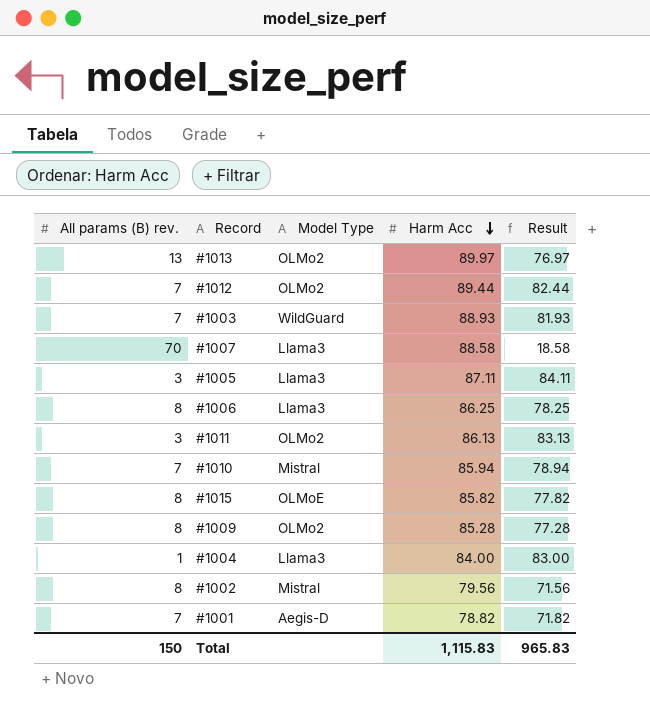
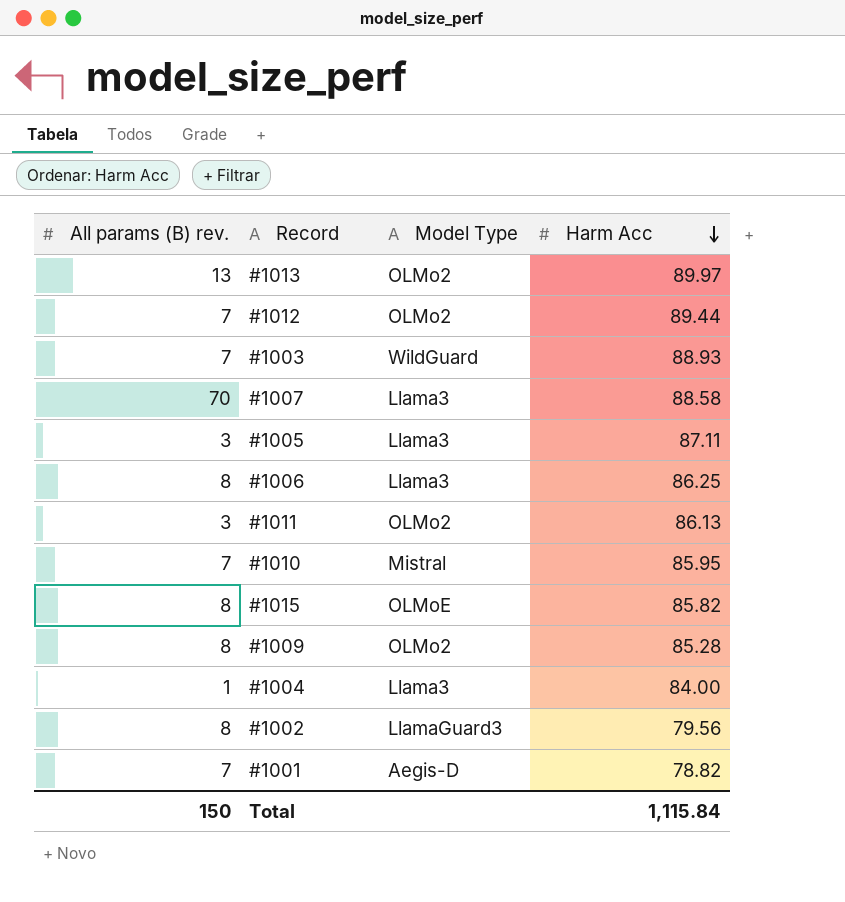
column Result | formula: [Harm Acc] - [All params (B) rev.] -> none
#1010 | Harm Acc: 85.94 -> 85.95
#1002 | Model Type: Mistral -> LlamaGuard3
Total | Harm Acc: 1,115.83 -> 1,115.84

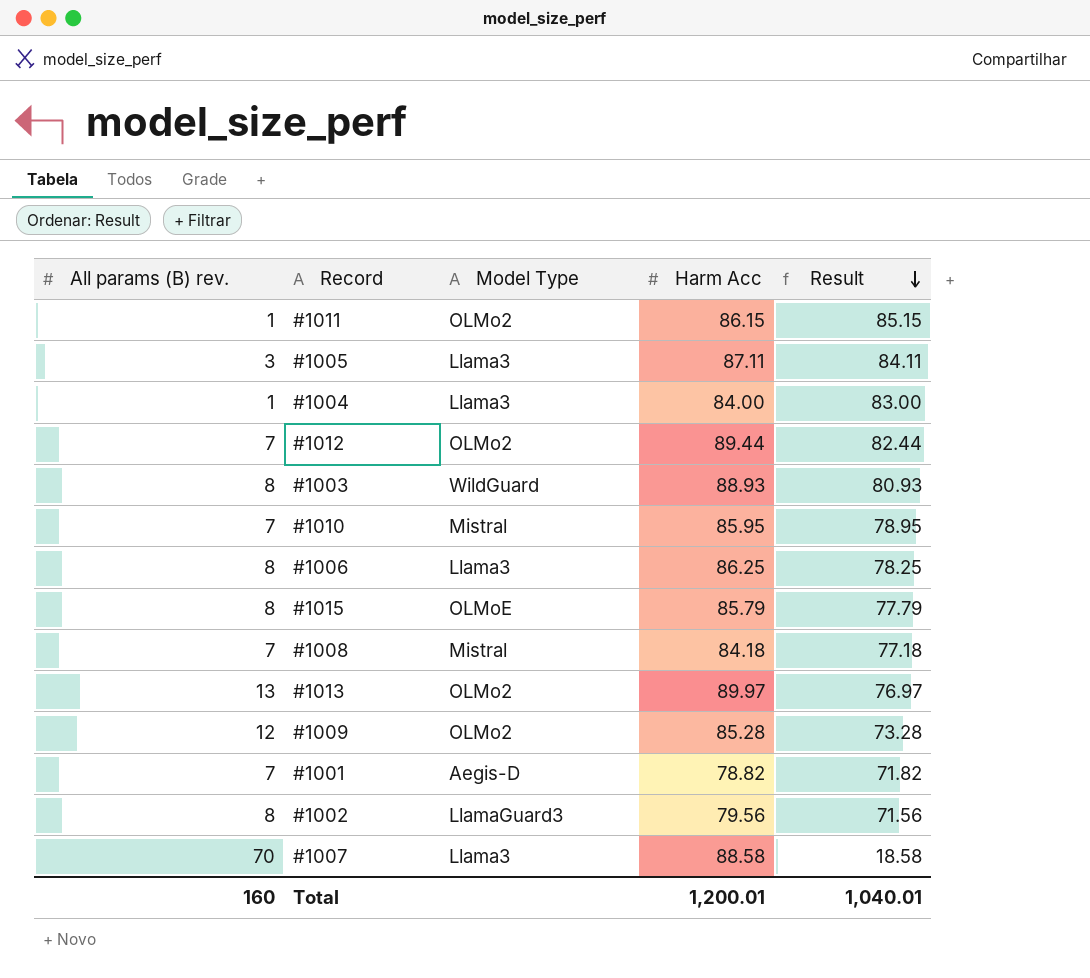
row order: Harm Acc descending -> Result descending
column Result | formula: none -> [Harm Acc] - [All params (B) rev.]
#1011 | All params (B) rev.: 3 -> 1
#1011 | Harm Acc: 86.13 -> 86.15
#1003 | All params (B) rev.: 7 -> 8
#1015 | Harm Acc: 85.82 -> 85.79
row #1008: none -> 7 | Mistral | 84.18 | 77.18
#1009 | All params (B) rev.: 8 -> 12
Total | All params (B) rev.: 150 -> 160
Total | Harm Acc: 1,115.84 -> 1,200.01

